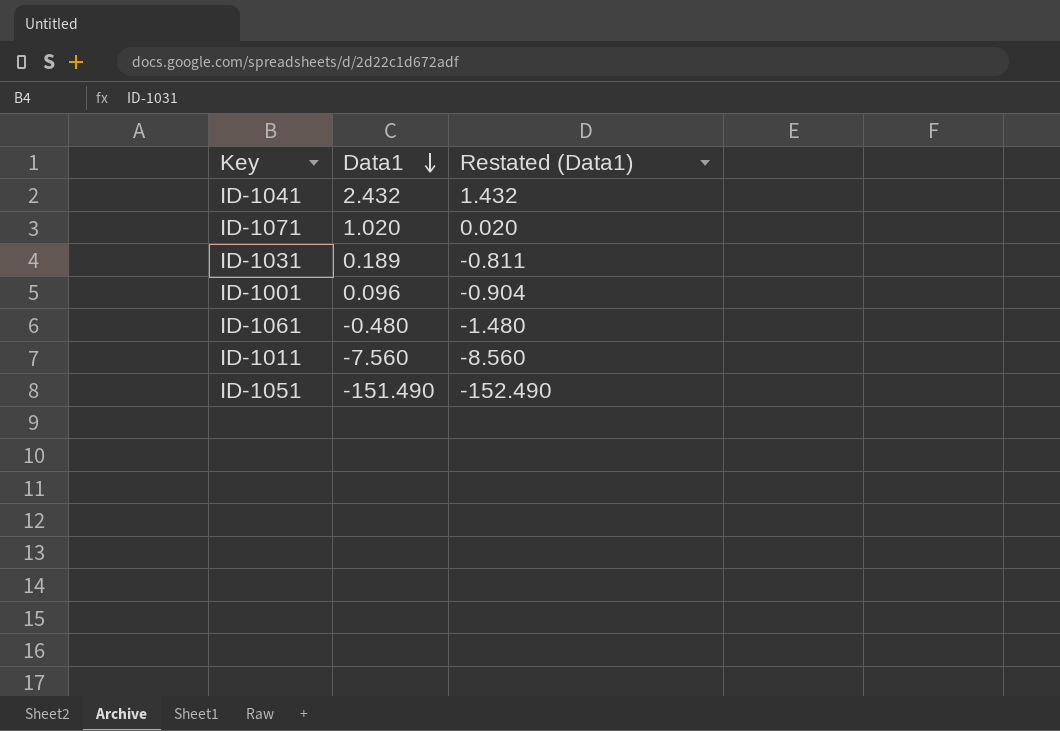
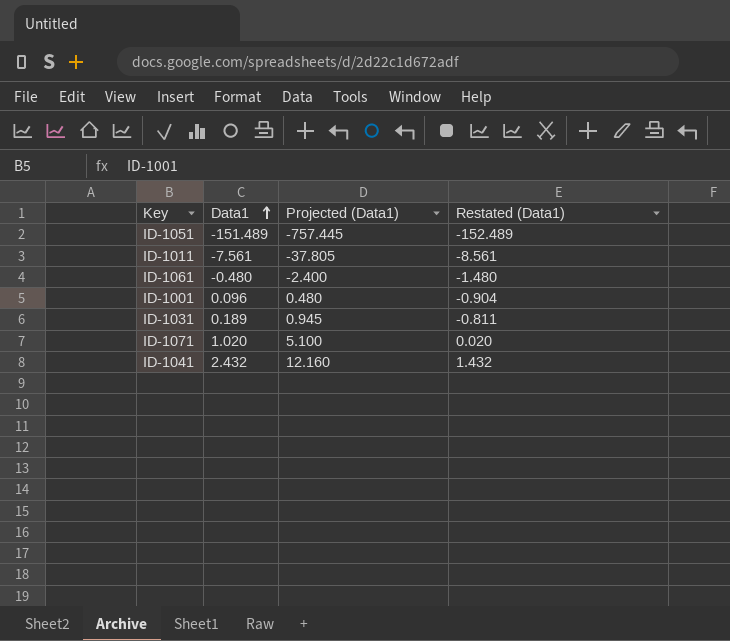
row order: Data1 descending -> Data1 ascending
column Projected (Data1) | formula: none -> [Data1] * 5
ID-1051 | Data1: -151.490 -> -151.489
ID-1051 | Restated (Data1): -152.490 -> -152.489
ID-1011 | Data1: -7.560 -> -7.561
ID-1011 | Restated (Data1): -8.560 -> -8.561

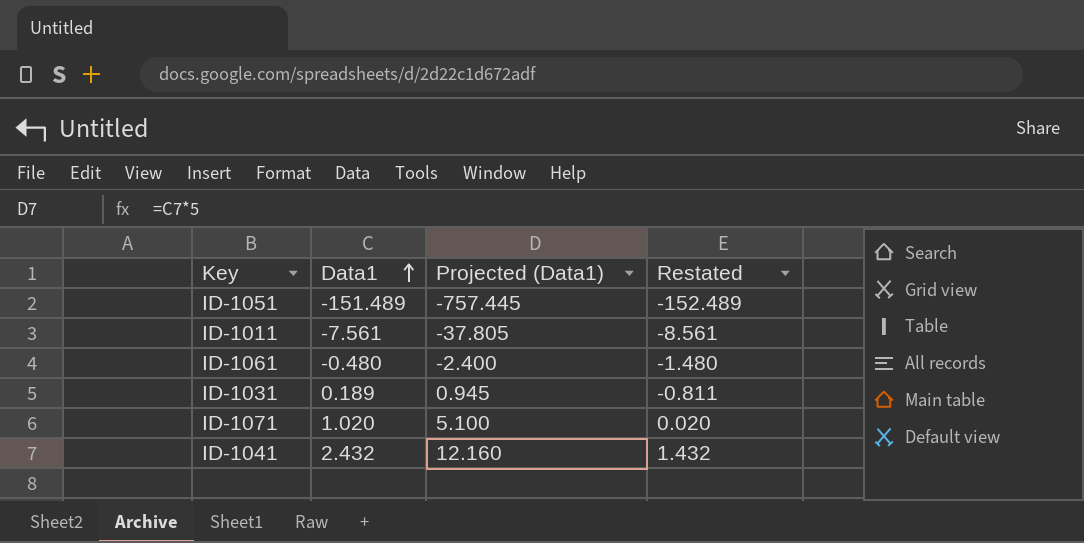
column name: Restated (Data1) -> Restated
row ID-1001: 0.096 | 0.480 | -0.904 -> none

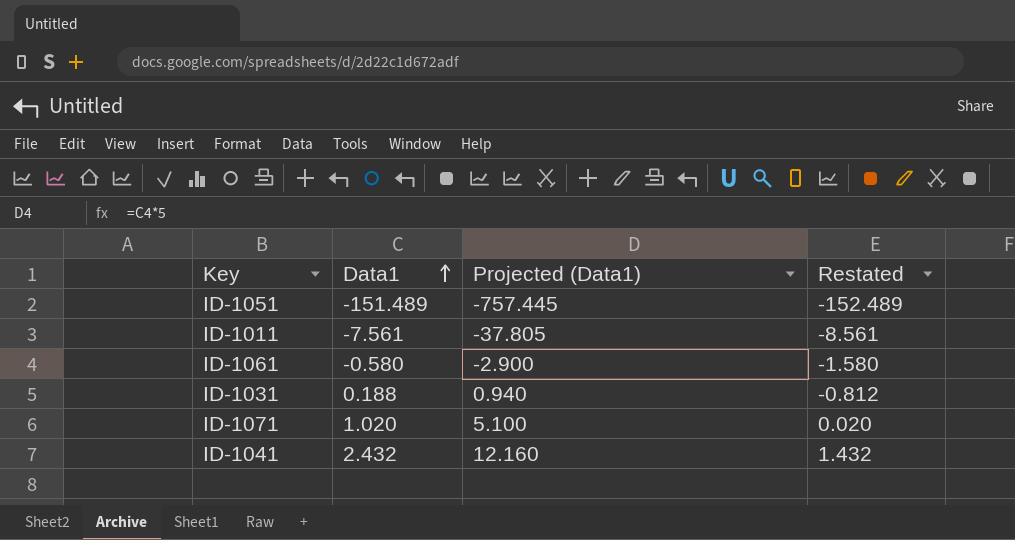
ID-1061 | Data1: -0.480 -> -0.580
ID-1061 | Projected (Data1): -2.400 -> -2.900
ID-1061 | Restated: -1.480 -> -1.580
ID-1031 | Data1: 0.189 -> 0.188
ID-1031 | Projected (Data1): 0.945 -> 0.940
ID-1031 | Restated: -0.811 -> -0.812

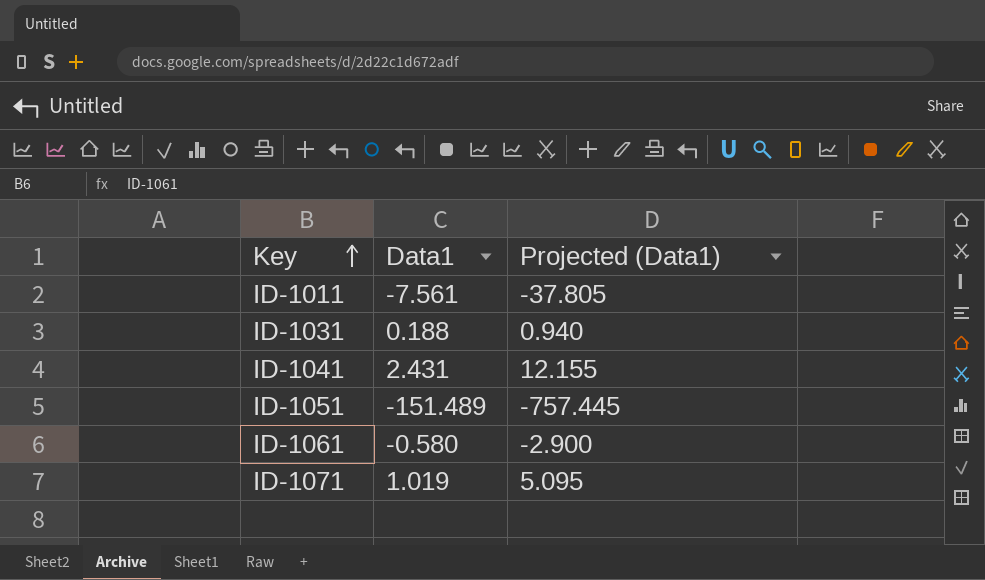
row order: Data1 ascending -> Key ascending
column Restated | formula: [Data1] - 1 -> none
ID-1041 | Data1: 2.432 -> 2.431
ID-1041 | Projected (Data1): 12.160 -> 12.155
ID-1071 | Data1: 1.020 -> 1.019
ID-1071 | Projected (Data1): 5.100 -> 5.095

